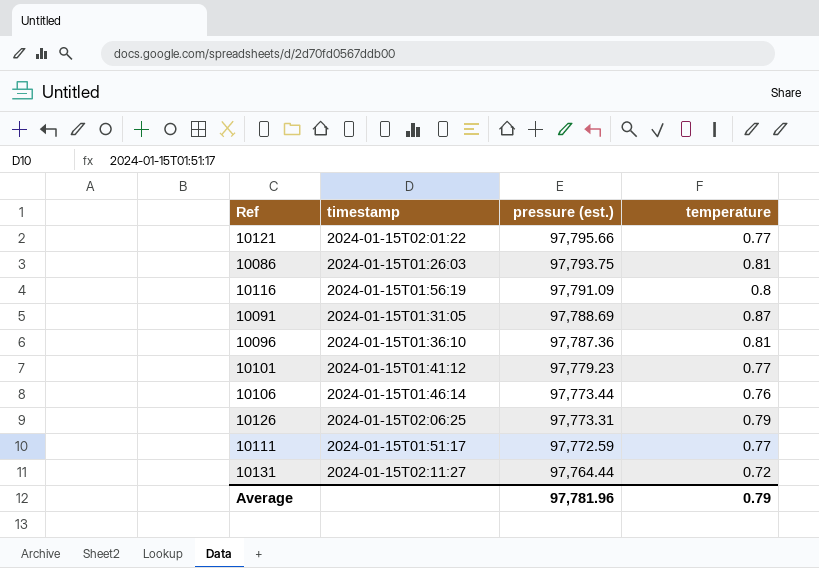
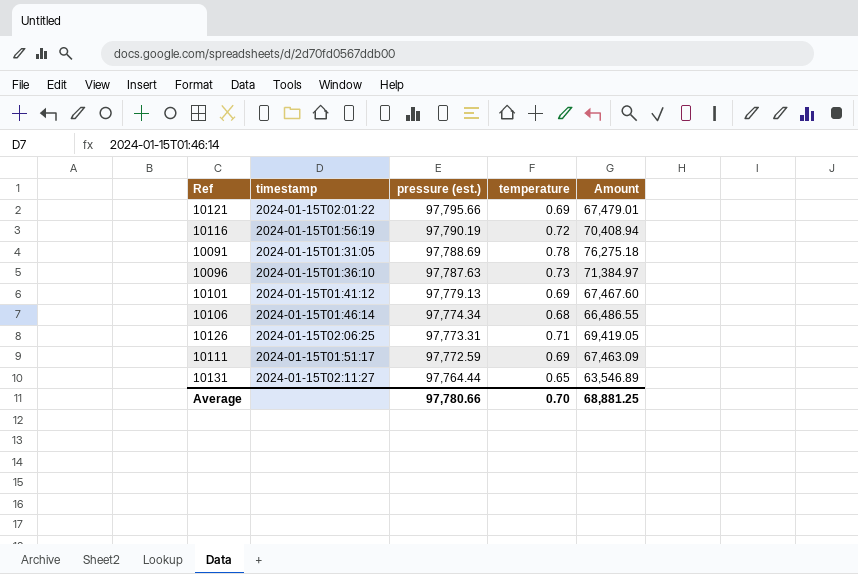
column Amount | formula: none -> [pressure (est.)] * [temperature]
row 10086: 2024-01-15T01:26:03 | 97,793.75 | 0.81 -> none
10121 | temperature: 0.77 -> 0.69
10116 | pressure (est.): 97,791.09 -> 97,790.19
10116 | temperature: 0.8 -> 0.72
10091 | temperature: 0.87 -> 0.78
10096 | pressure (est.): 97,787.36 -> 97,787.63
10096 | temperature: 0.81 -> 0.73
10101 | pressure (est.): 97,779.23 -> 97,779.13
10101 | temperature: 0.77 -> 0.69
10106 | pressure (est.): 97,773.44 -> 97,774.34
10106 | temperature: 0.76 -> 0.68
10126 | temperature: 0.79 -> 0.71
10111 | temperature: 0.77 -> 0.69
10131 | temperature: 0.72 -> 0.65
Average | pressure (est.): 97,781.96 -> 97,780.66
Average | temperature: 0.79 -> 0.70

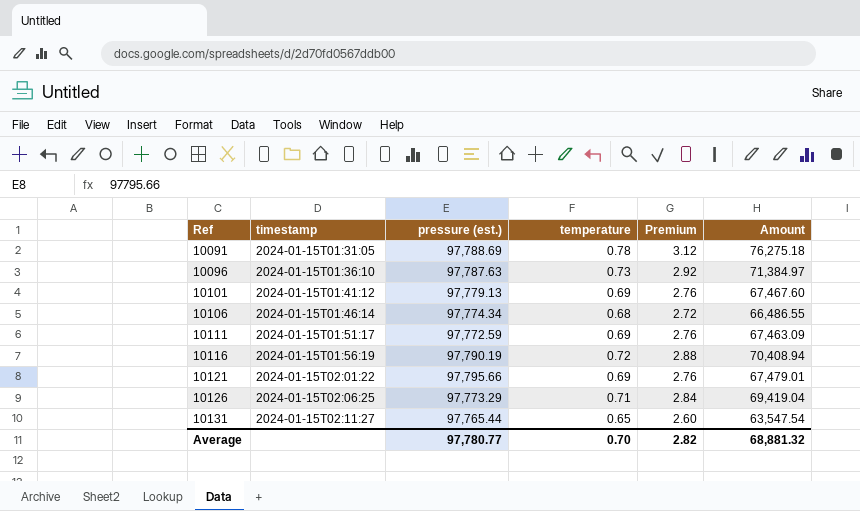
row order: pressure (est.) descending -> Ref ascending
column Premium | formula: none -> [temperature] * 4
10126 | pressure (est.): 97,773.31 -> 97,773.29
10126 | Amount: 69,419.05 -> 69,419.04
10131 | pressure (est.): 97,764.44 -> 97,765.44
10131 | Amount: 63,546.89 -> 63,547.54
Average | pressure (est.): 97,780.66 -> 97,780.77
Average | Amount: 68,881.25 -> 68,881.32

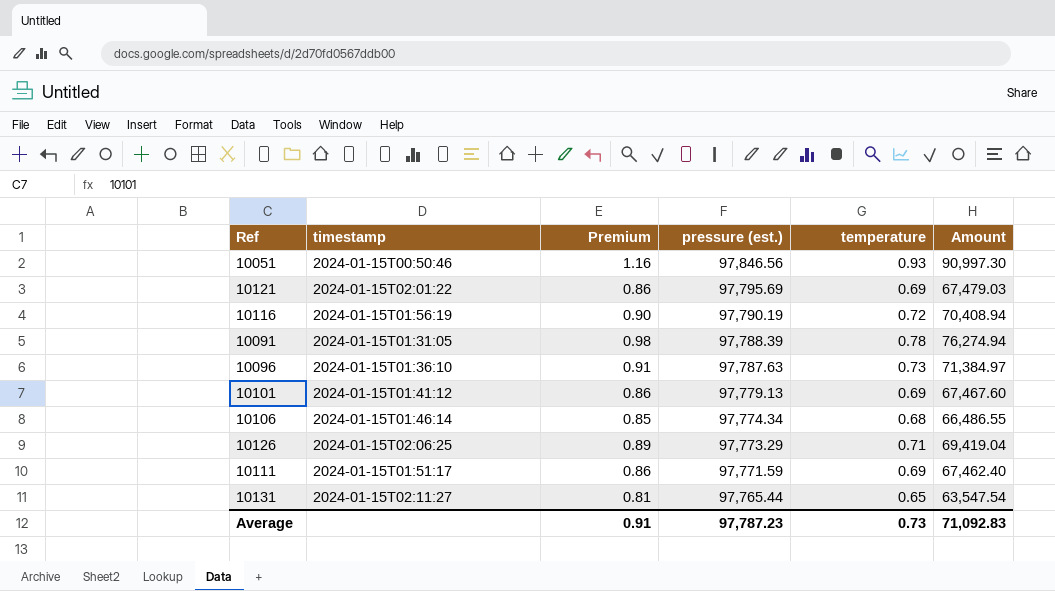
row order: Ref ascending -> pressure (est.) descending
column Premium | formula: [temperature] * 4 -> [temperature] * 1.25
column Premium | position: 5 -> 3
row 10051: none -> 2024-01-15T00:50:46 | 1.16 | 97,846.56 | 0.93 | 90,997.30
10121 | pressure (est.): 97,795.66 -> 97,795.69
10121 | Amount: 67,479.01 -> 67,479.03
10091 | pressure (est.): 97,788.69 -> 97,788.39
10091 | Amount: 76,275.18 -> 76,274.94
10111 | pressure (est.): 97,772.59 -> 97,771.59
10111 | Amount: 67,463.09 -> 67,462.40
Average | Premium: 2.82 -> 0.91
Average | pressure (est.): 97,780.77 -> 97,787.23
Average | temperature: 0.70 -> 0.73
Average | Amount: 68,881.32 -> 71,092.83

